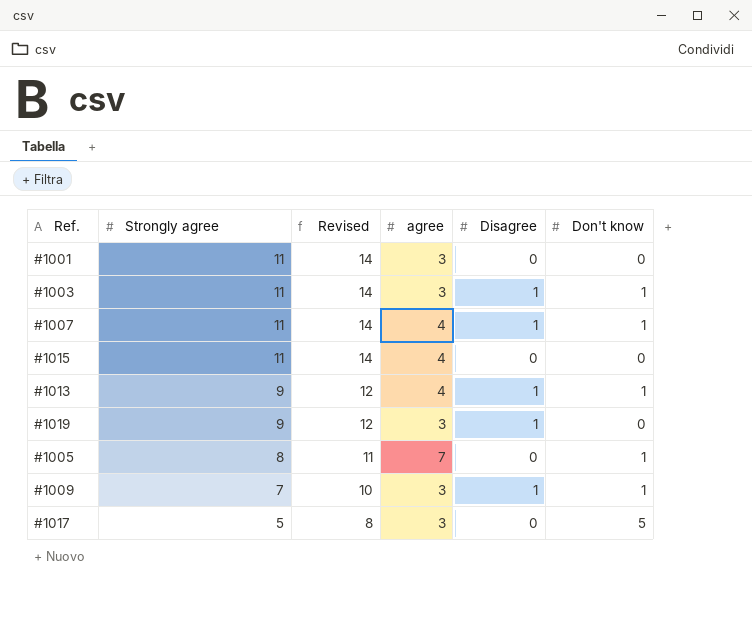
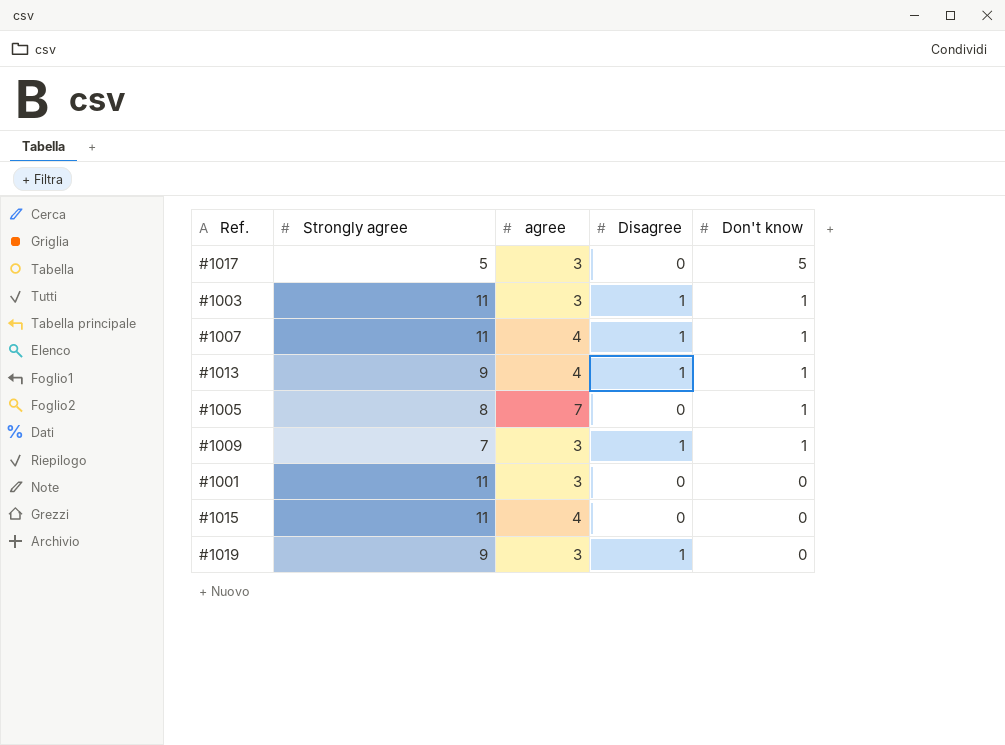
row order: Strongly agree descending -> Don't know descending
column Revised | formula: [Strongly agree] + 3 -> none

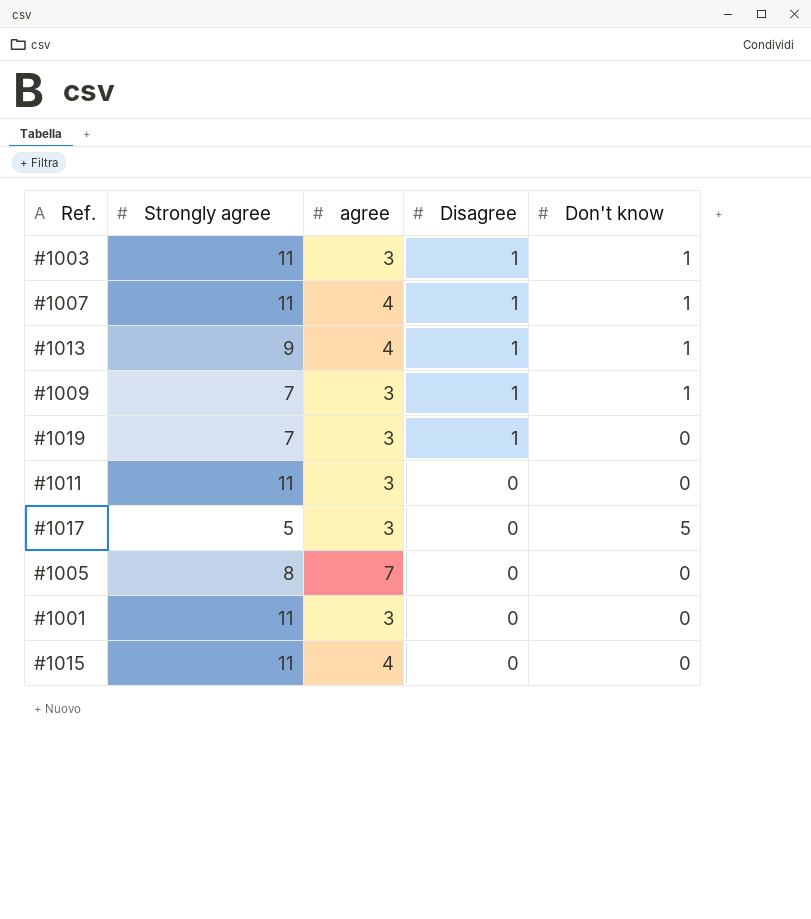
row order: Don't know descending -> Disagree descending
#1019 | Strongly agree: 9 -> 7
row #1011: none -> 11 | 3 | 0 | 0
#1005 | Don't know: 1 -> 0

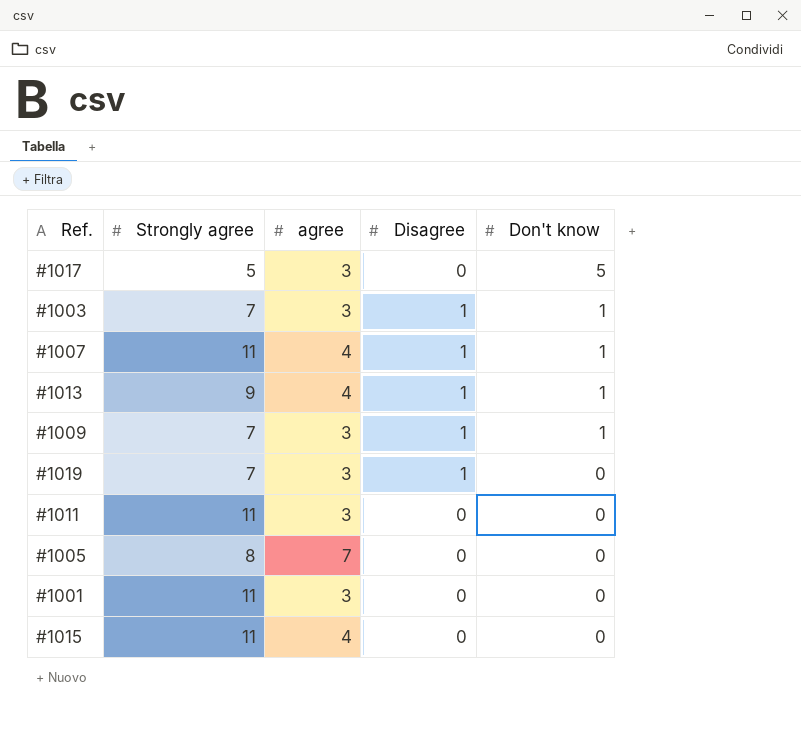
row order: Disagree descending -> Don't know descending
#1003 | Strongly agree: 11 -> 7

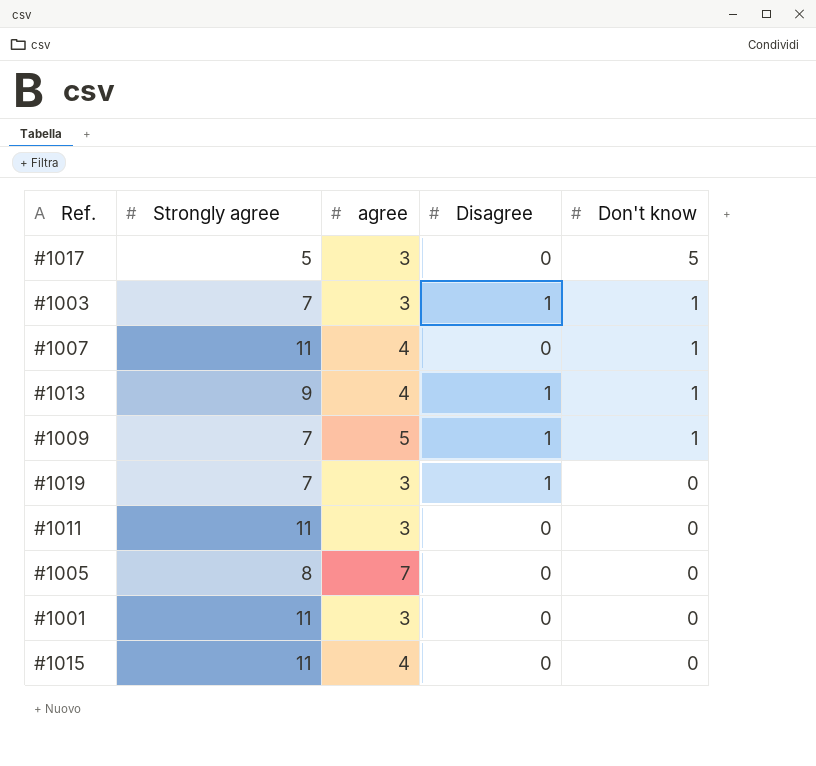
#1007 | Disagree: 1 -> 0
#1009 | agree: 3 -> 5

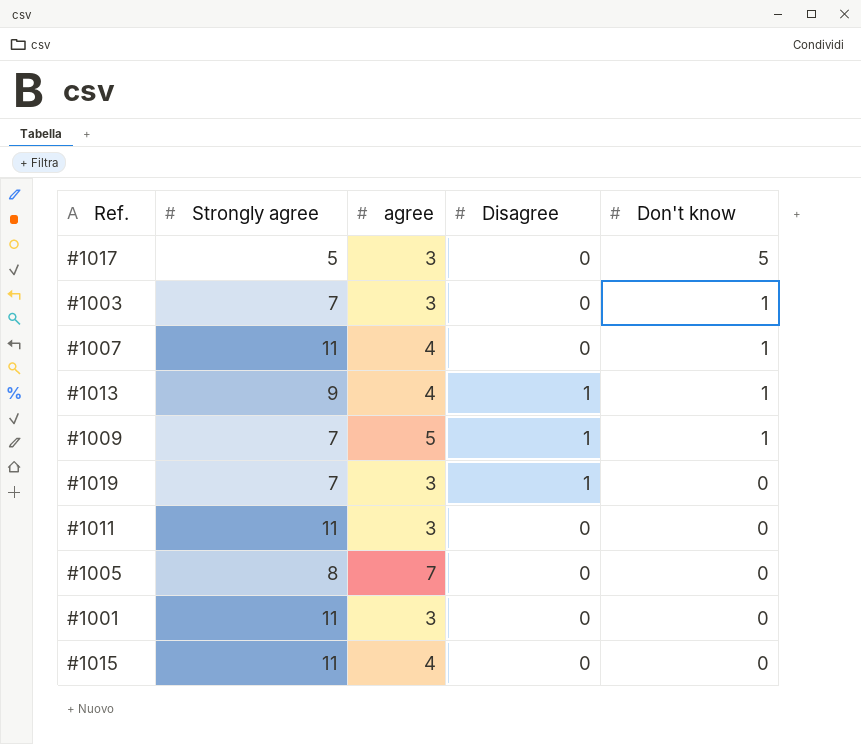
#1003 | Disagree: 1 -> 0

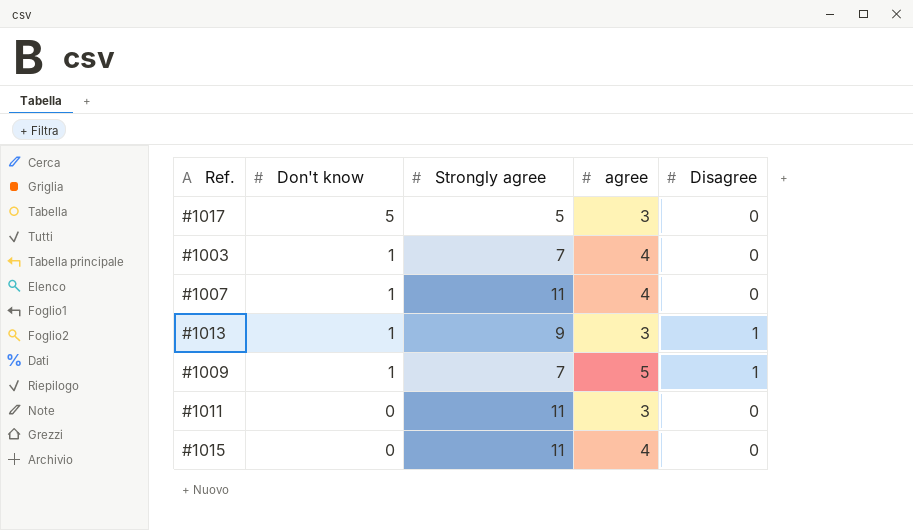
column Don't know | position: 5 -> 2
row #1019: 7 | 3 | 1 | 0 -> none
row #1005: 8 | 7 | 0 | 0 -> none
row #1001: 11 | 3 | 0 | 0 -> none
#1003 | agree: 3 -> 4
#1013 | agree: 4 -> 3

